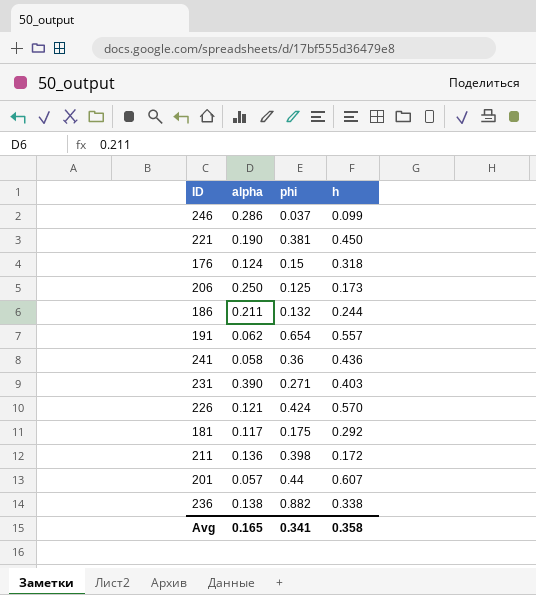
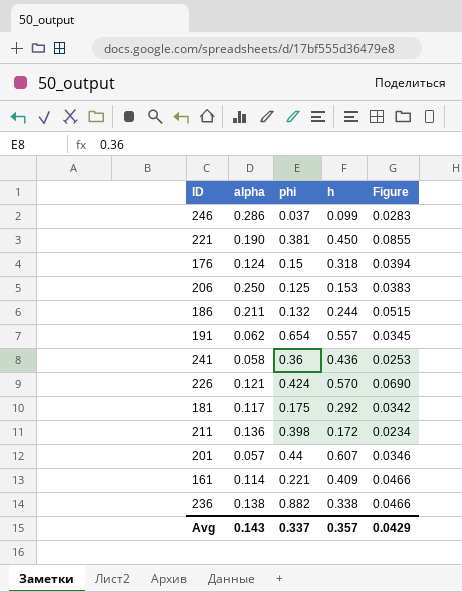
column Figure | formula: none -> [alpha] * [h]
row 231: 0.390 | 0.271 | 0.403 -> none
206 | h: 0.173 -> 0.153
row 161: none -> 0.114 | 0.221 | 0.409 | 0.0466
Avg | alpha: 0.165 -> 0.143
Avg | phi: 0.341 -> 0.337
Avg | h: 0.358 -> 0.357

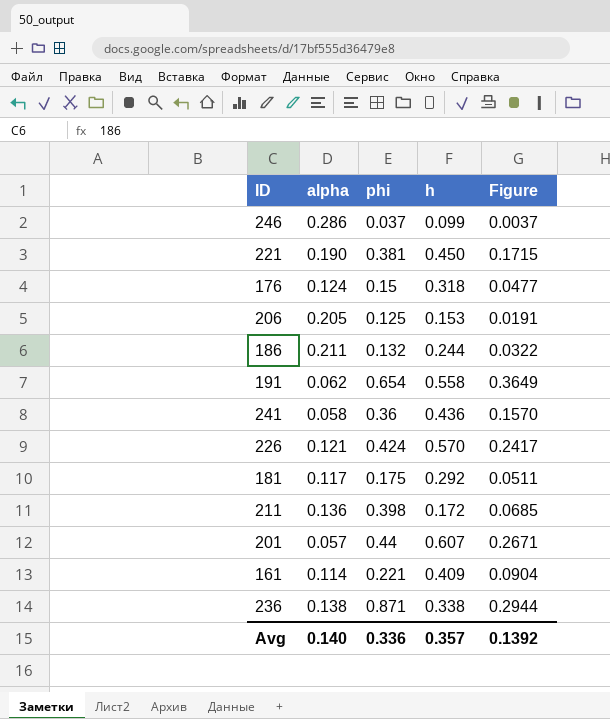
column Figure | formula: [alpha] * [h] -> [phi] * [h]
206 | alpha: 0.250 -> 0.205
191 | h: 0.557 -> 0.558
236 | phi: 0.882 -> 0.871
Avg | alpha: 0.143 -> 0.140
Avg | phi: 0.337 -> 0.336
Avg | Figure: 0.0429 -> 0.1392

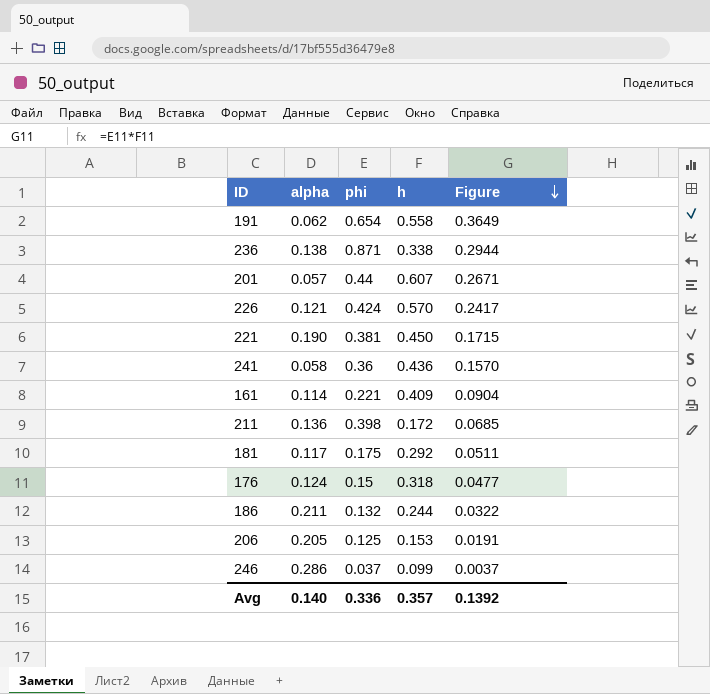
row order: none -> Figure descending

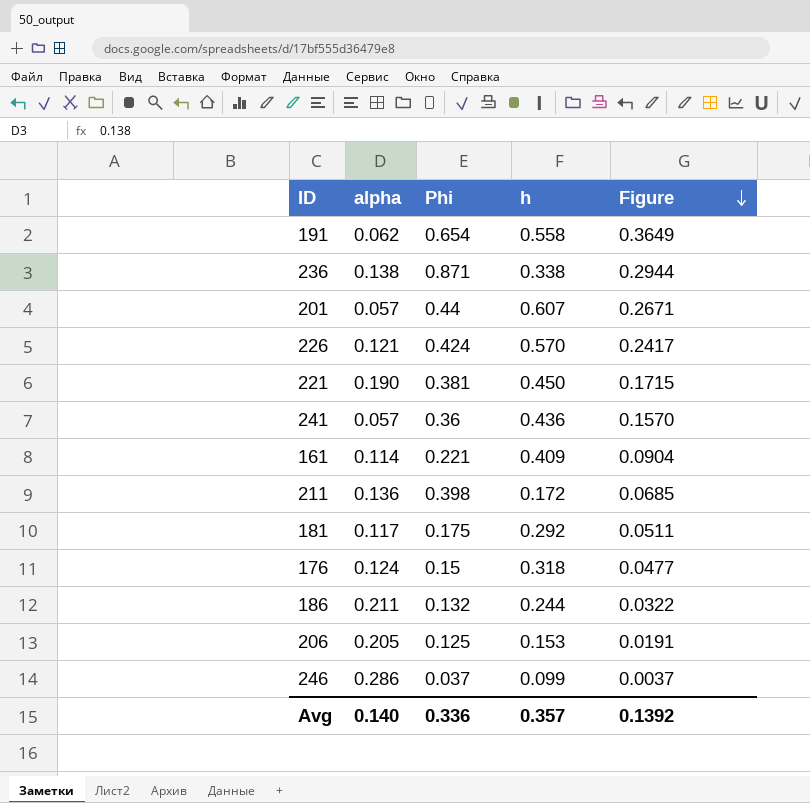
column name: phi -> Phi
241 | alpha: 0.058 -> 0.057

